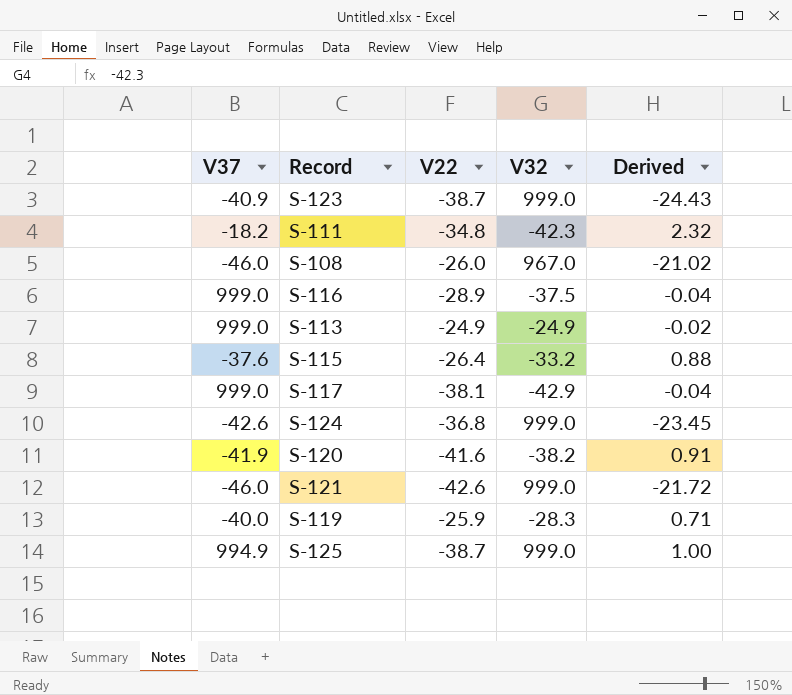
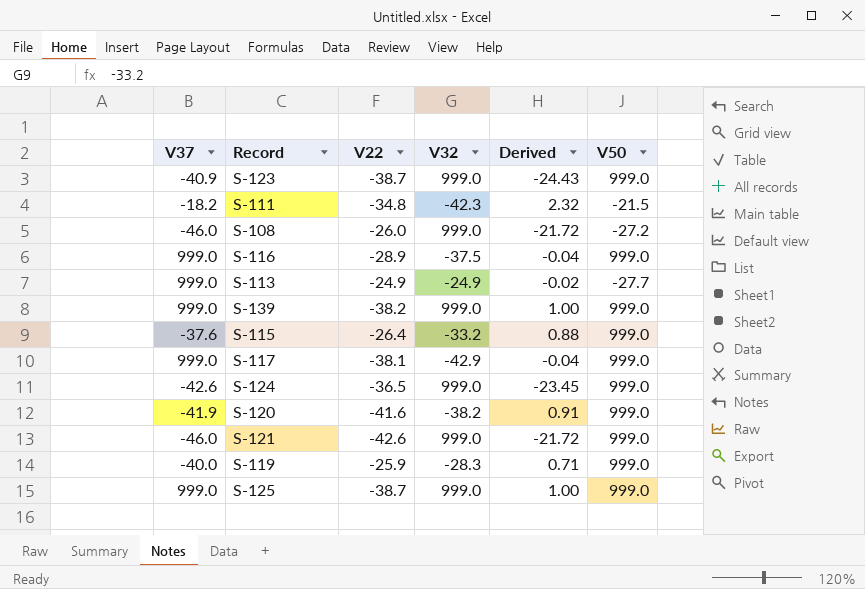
column V50 | position: none -> 6
S-108 | V32: 967.0 -> 999.0
S-108 | Derived: -21.02 -> -21.72
row S-139: none -> 999.0 | -38.2 | 999.0 | 1.00 | 999.0
S-124 | V22: -36.8 -> -36.5
S-125 | V37: 994.9 -> 999.0

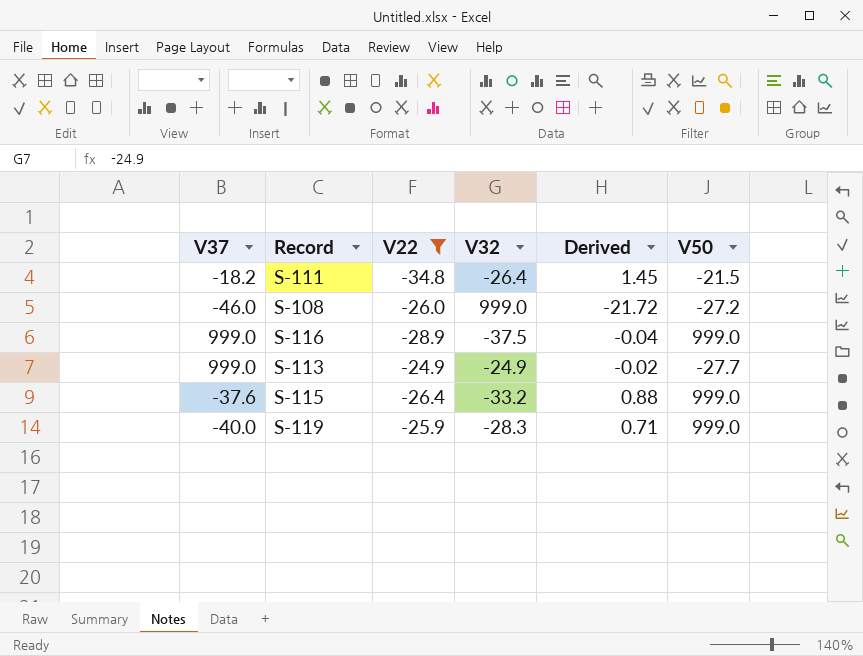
filter: none -> V22 >= -34.8
S-111 | V32: -42.3 -> -26.4
S-111 | Derived: 2.32 -> 1.45

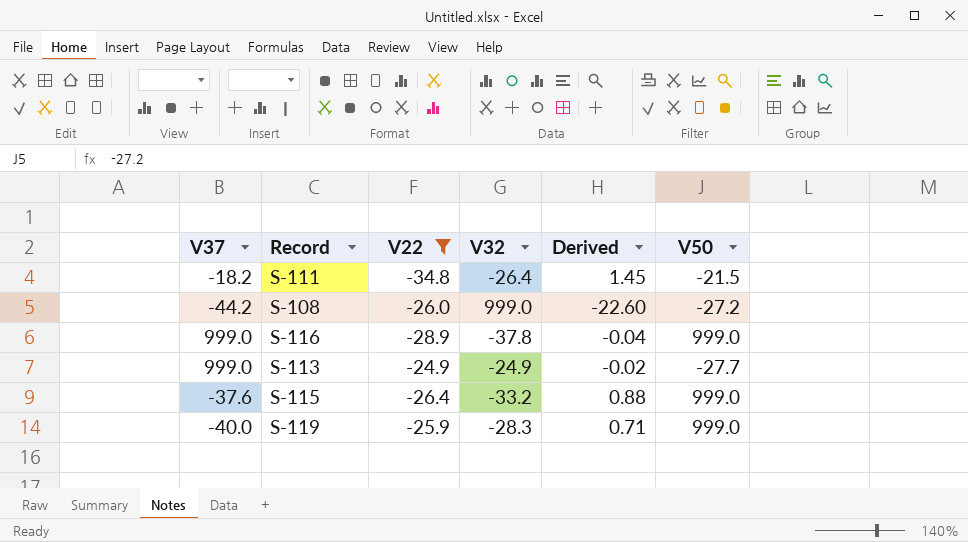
S-108 | V37: -46.0 -> -44.2
S-108 | Derived: -21.72 -> -22.60
S-116 | V32: -37.5 -> -37.8

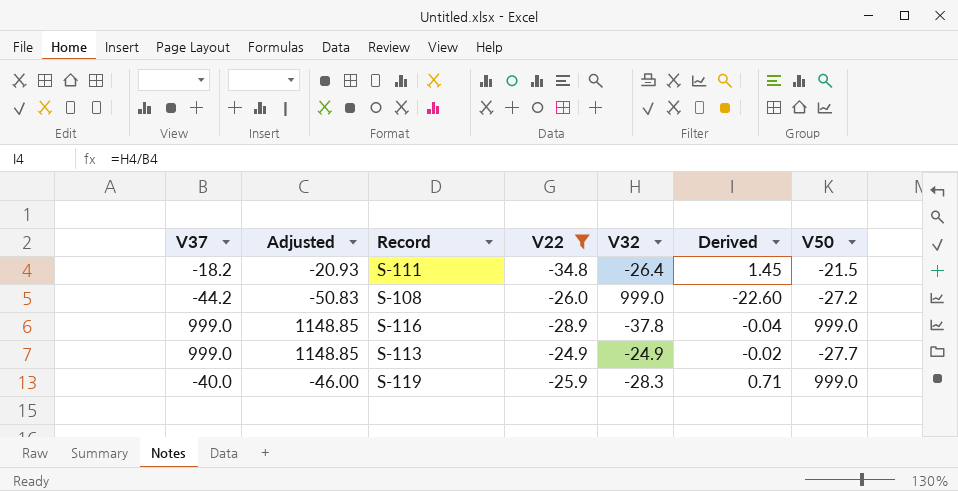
column Adjusted | formula: none -> [V37] * 1.15
row S-115: -37.6 | -26.4 | -33.2 | 0.88 | 999.0 -> none

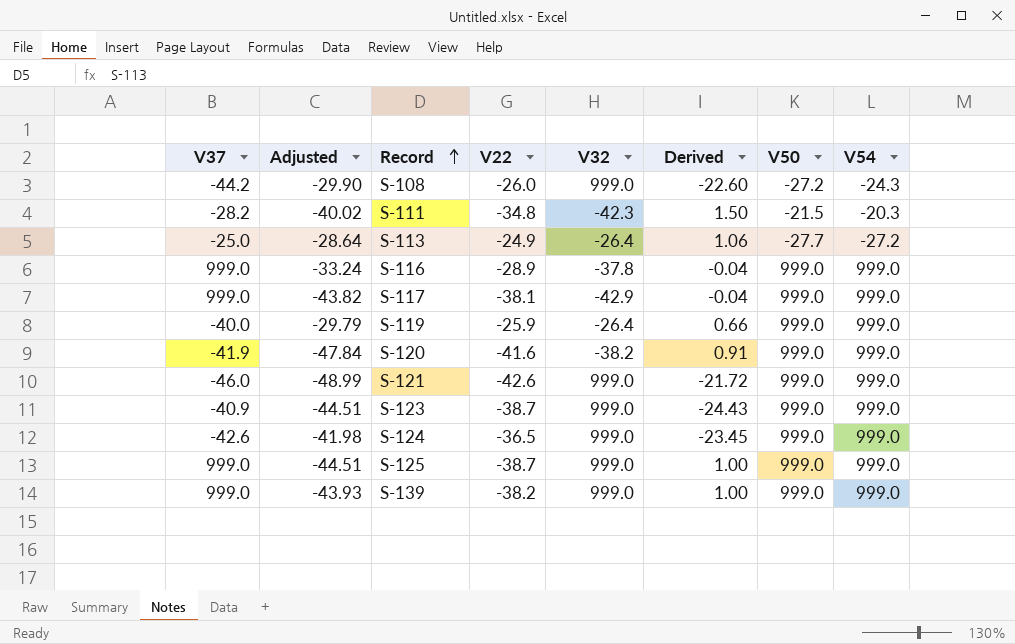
filter: V22 >= -34.8 -> none
row order: none -> Record ascending
column Adjusted | formula: [V37] * 1.15 -> [V22] * 1.15
column V54 | position: none -> 8
S-111 | V37: -18.2 -> -28.2
S-111 | V32: -26.4 -> -42.3
S-111 | Derived: 1.45 -> 1.50
S-113 | V37: 999.0 -> -25.0
S-113 | V32: -24.9 -> -26.4
S-113 | Derived: -0.02 -> 1.06
S-119 | V32: -28.3 -> -26.4
S-119 | Derived: 0.71 -> 0.66

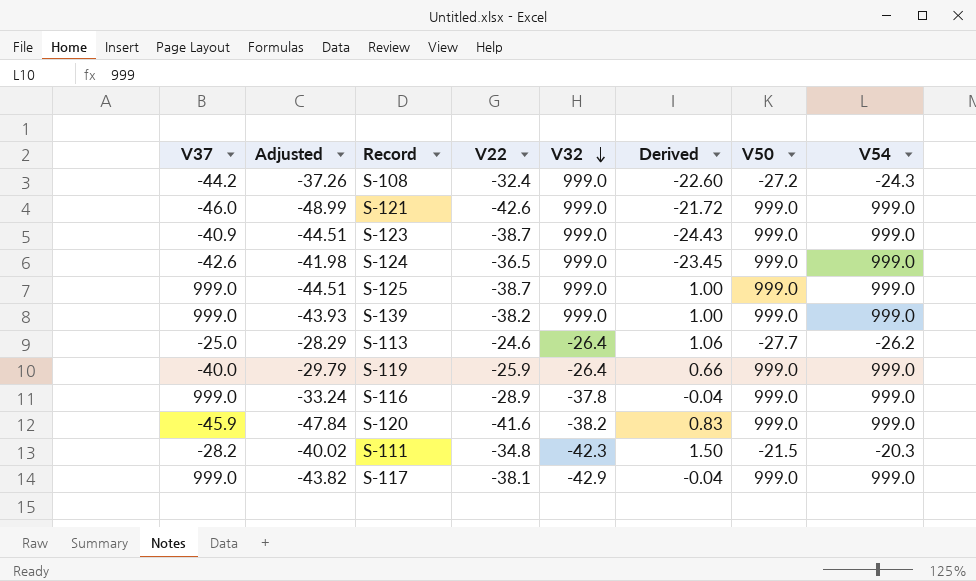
row order: Record ascending -> V32 descending
S-108 | Adjusted: -29.90 -> -37.26
S-108 | V22: -26.0 -> -32.4
S-113 | Adjusted: -28.64 -> -28.29
S-113 | V22: -24.9 -> -24.6
S-113 | V54: -27.2 -> -26.2
S-120 | V37: -41.9 -> -45.9
S-120 | Derived: 0.91 -> 0.83

